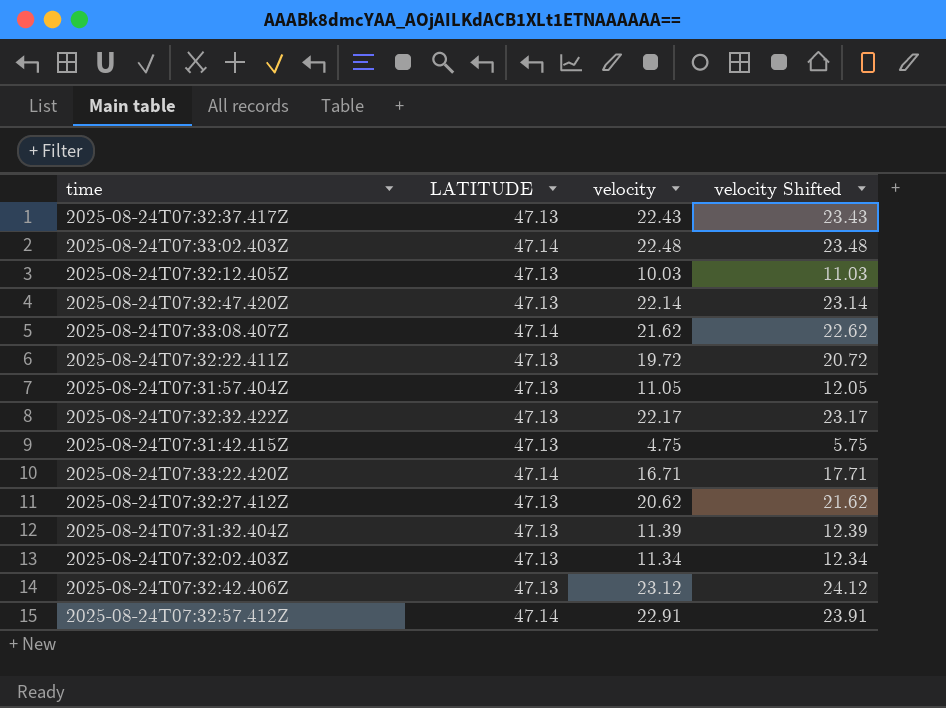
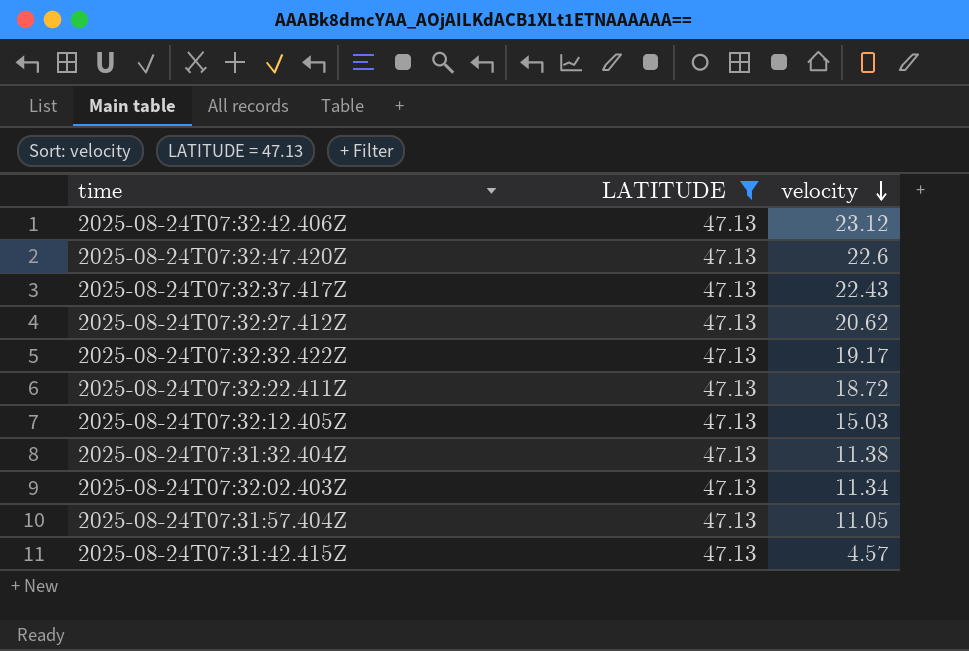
filter: none -> LATITUDE = 47.13
row order: none -> velocity descending
column velocity Shifted | formula: [velocity] + 1 -> none
2025-08-24T07:32:47.420Z | velocity: 22.14 -> 22.6
2025-08-24T07:32:32.422Z | velocity: 22.17 -> 19.17
2025-08-24T07:32:22.411Z | velocity: 19.72 -> 18.72
2025-08-24T07:32:12.405Z | velocity: 10.03 -> 15.03
2025-08-24T07:31:32.404Z | velocity: 11.39 -> 11.38
2025-08-24T07:31:42.415Z | velocity: 4.75 -> 4.57

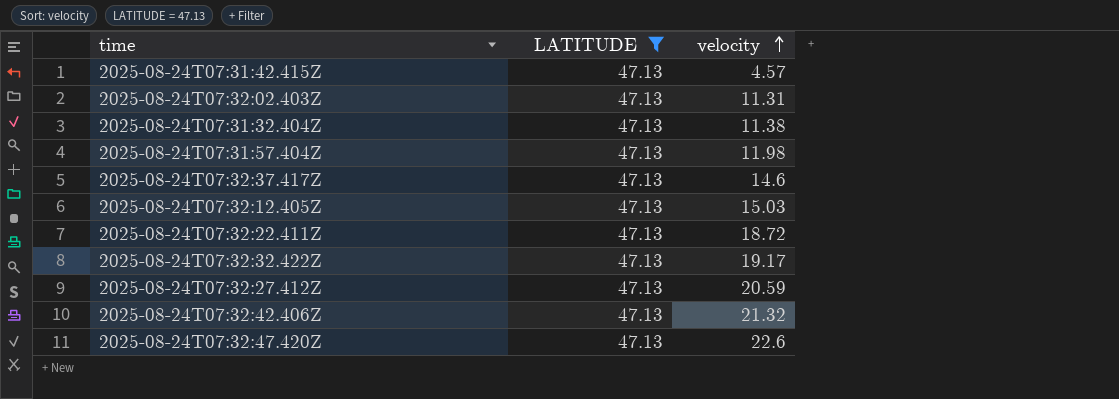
row order: velocity descending -> velocity ascending
2025-08-24T07:32:02.403Z | velocity: 11.34 -> 11.31
2025-08-24T07:31:57.404Z | velocity: 11.05 -> 11.98
2025-08-24T07:32:37.417Z | velocity: 22.43 -> 14.6
2025-08-24T07:32:27.412Z | velocity: 20.62 -> 20.59
2025-08-24T07:32:42.406Z | velocity: 23.12 -> 21.32

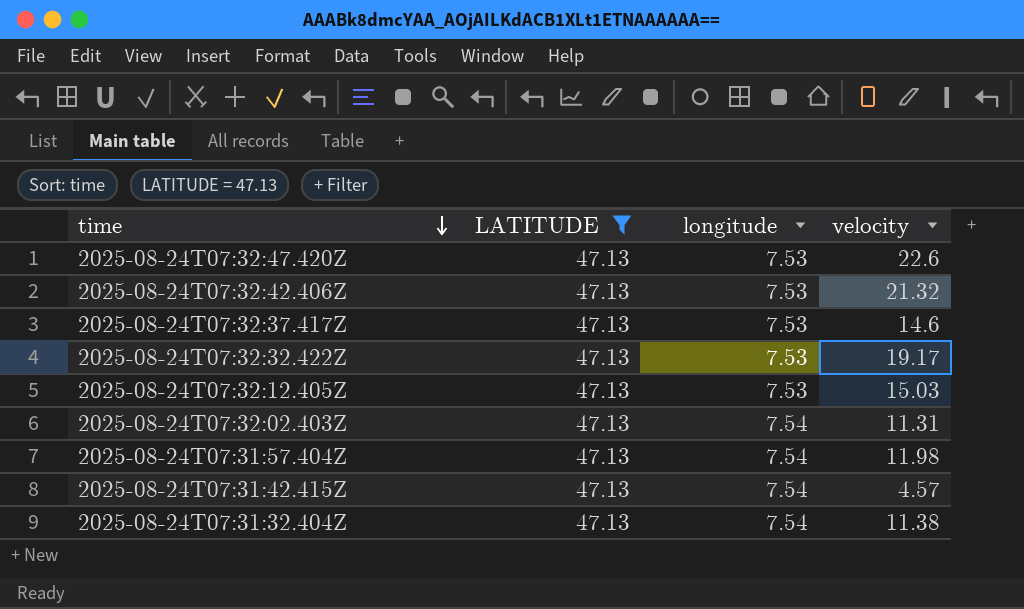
row order: velocity ascending -> time descending
column longitude | position: none -> 3
row 2025-08-24T07:32:22.411Z: 47.13 | 18.72 -> none
row 2025-08-24T07:32:27.412Z: 47.13 | 20.59 -> none

